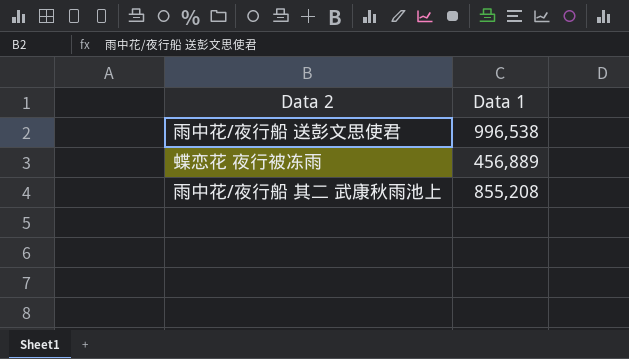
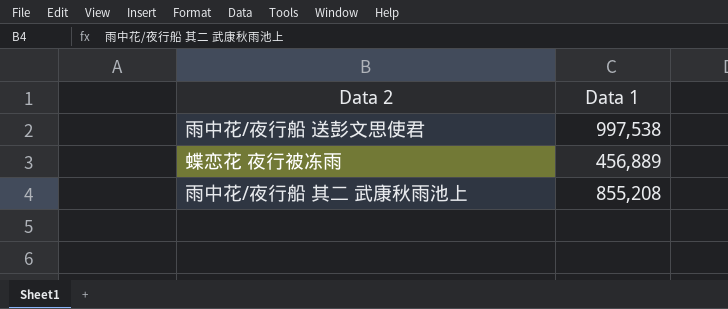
雨中花/夜行船 送彭文思使君 | Data 1: 996,538 -> 997,538

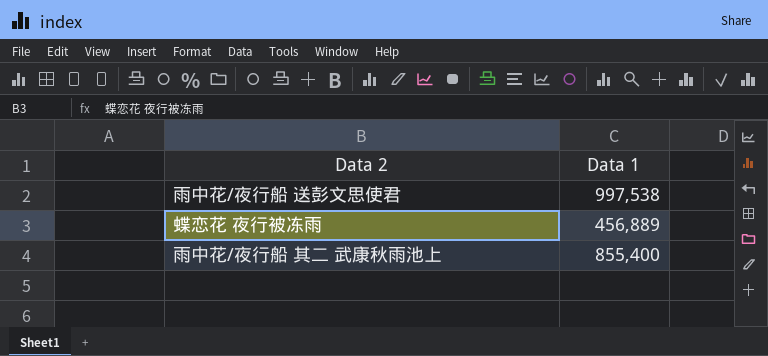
雨中花/夜行船 其二 武康秋雨池上 | Data 1: 855,208 -> 855,400

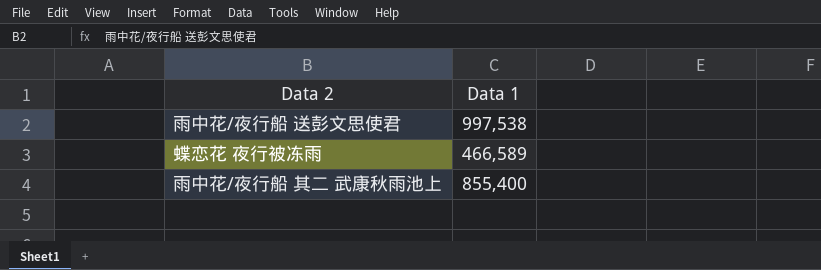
蝶恋花 夜行被冻雨 | Data 1: 456,889 -> 466,589

